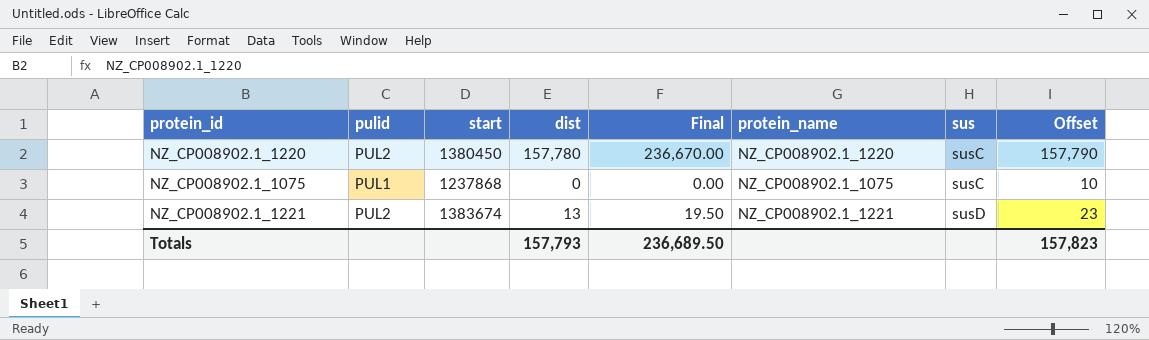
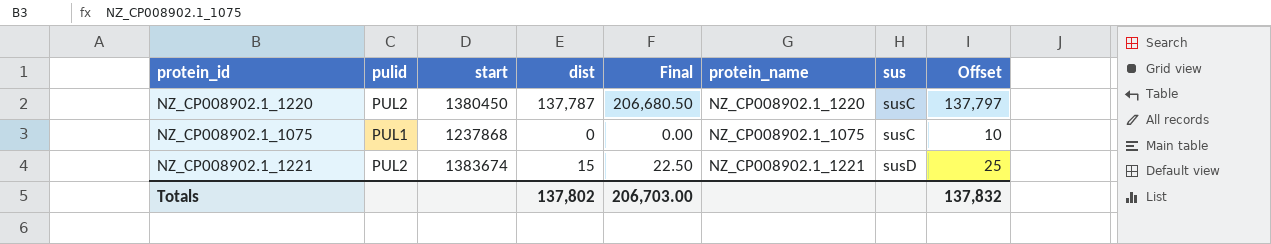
NZ_CP008902.1_1220 | dist: 157,780 -> 137,787
NZ_CP008902.1_1220 | Final: 236,670.00 -> 206,680.50
NZ_CP008902.1_1220 | Offset: 157,790 -> 137,797
NZ_CP008902.1_1221 | dist: 13 -> 15
NZ_CP008902.1_1221 | Final: 19.50 -> 22.50
NZ_CP008902.1_1221 | Offset: 23 -> 25
Totals | dist: 157,793 -> 137,802
Totals | Final: 236,689.50 -> 206,703.00
Totals | Offset: 157,823 -> 137,832

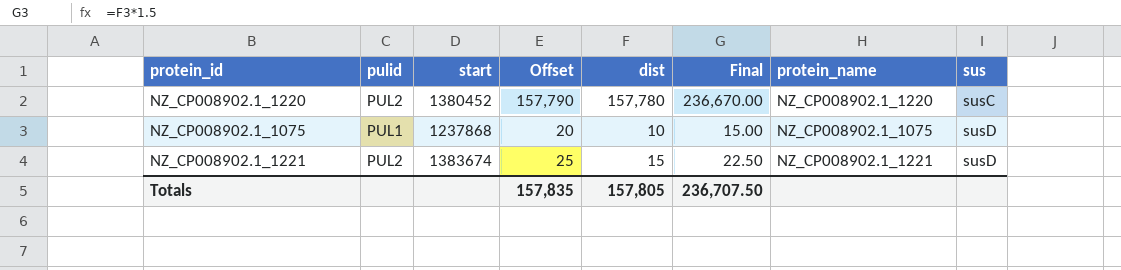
column Offset | position: 8 -> 4
NZ_CP008902.1_1220 | start: 1380450 -> 1380452
NZ_CP008902.1_1220 | Offset: 137,797 -> 157,790
NZ_CP008902.1_1220 | dist: 137,787 -> 157,780
NZ_CP008902.1_1220 | Final: 206,680.50 -> 236,670.00
NZ_CP008902.1_1075 | Offset: 10 -> 20
NZ_CP008902.1_1075 | dist: 0 -> 10
NZ_CP008902.1_1075 | Final: 0.00 -> 15.00
NZ_CP008902.1_1075 | sus: susC -> susD
Totals | Offset: 137,832 -> 157,835
Totals | dist: 137,802 -> 157,805
Totals | Final: 206,703.00 -> 236,707.50

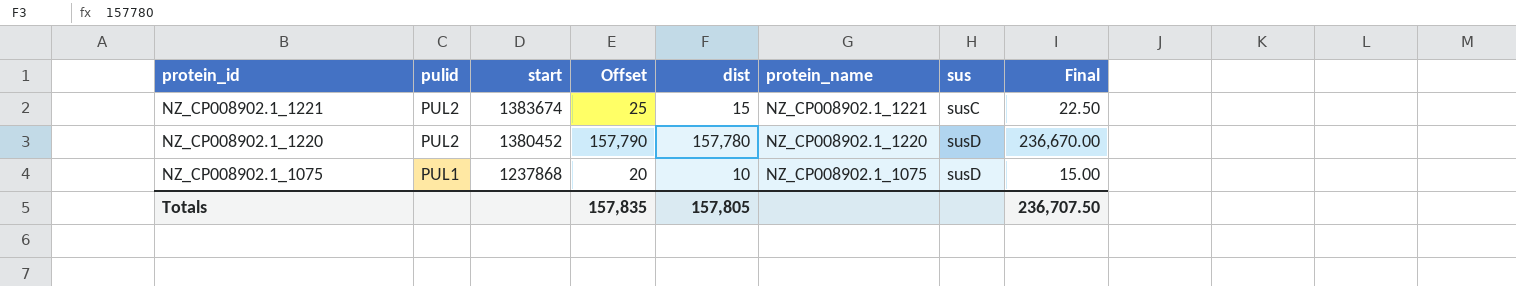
row order: sus ascending -> protein_id descending
column Final | position: 6 -> 8
NZ_CP008902.1_1221 | sus: susD -> susC
NZ_CP008902.1_1220 | sus: susC -> susD

